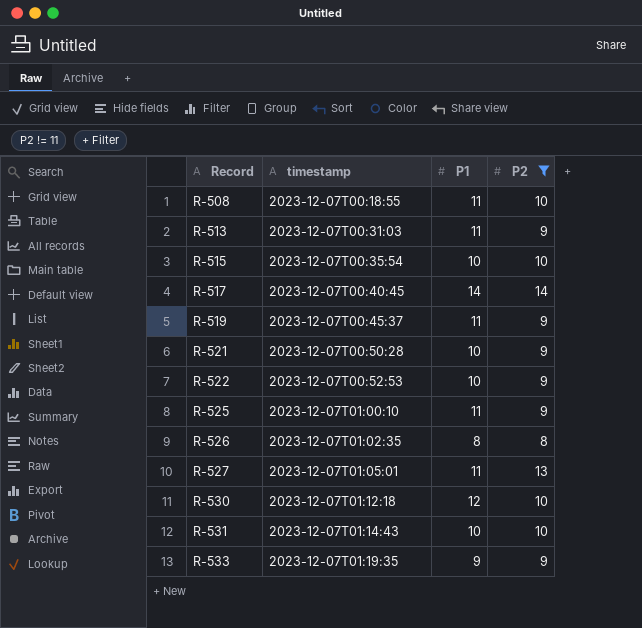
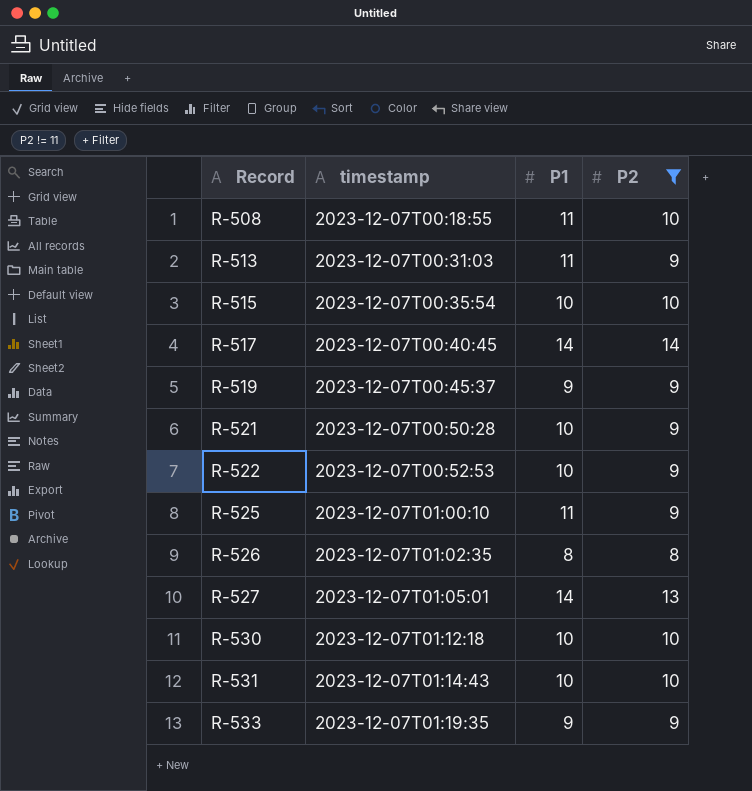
R-519 | P1: 11 -> 9
R-527 | P1: 11 -> 14
R-530 | P1: 12 -> 10

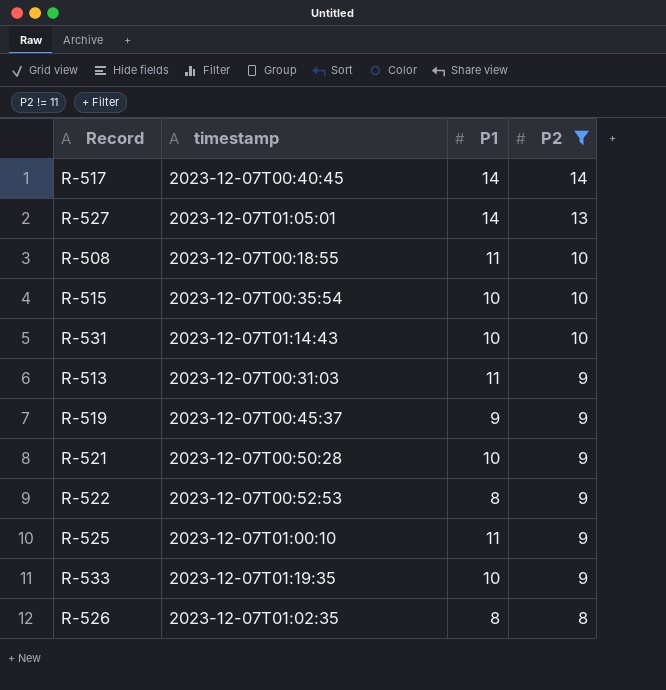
row order: Record ascending -> P2 descending
row R-530: 2023-12-07T01:12:18 | 10 | 10 -> none
R-522 | P1: 10 -> 8
R-533 | P1: 9 -> 10

